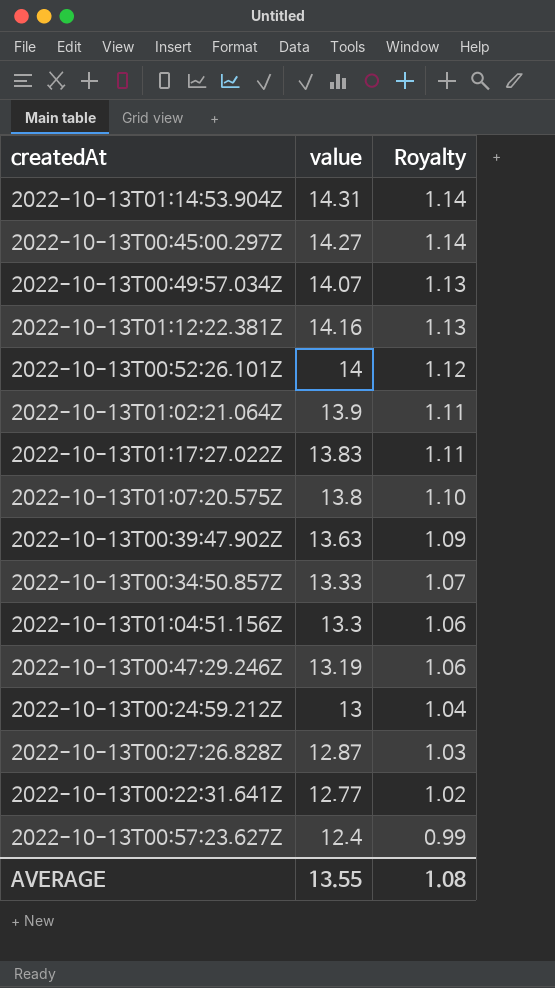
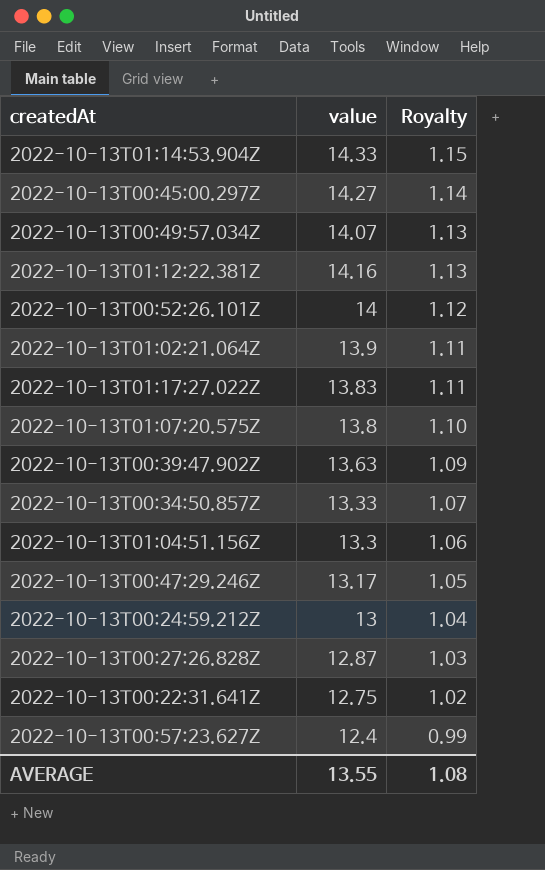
2022-10-13T01:14:53.904Z | value: 14.31 -> 14.33
2022-10-13T01:14:53.904Z | Royalty: 1.14 -> 1.15
2022-10-13T00:47:29.246Z | value: 13.19 -> 13.17
2022-10-13T00:47:29.246Z | Royalty: 1.06 -> 1.05
2022-10-13T00:22:31.641Z | value: 12.77 -> 12.75

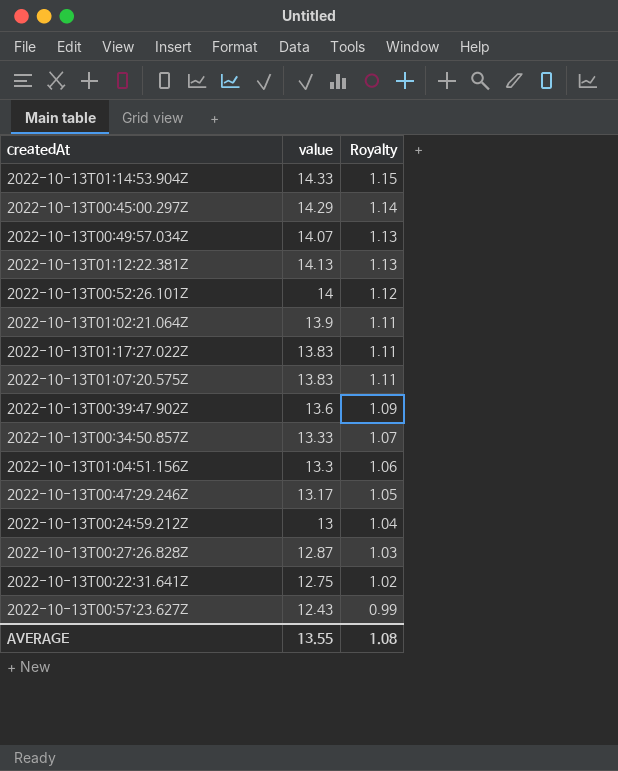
2022-10-13T00:45:00.297Z | value: 14.27 -> 14.29
2022-10-13T01:12:22.381Z | value: 14.16 -> 14.13
2022-10-13T01:07:20.575Z | value: 13.8 -> 13.83
2022-10-13T01:07:20.575Z | Royalty: 1.10 -> 1.11
2022-10-13T00:39:47.902Z | value: 13.63 -> 13.6
2022-10-13T00:57:23.627Z | value: 12.4 -> 12.43

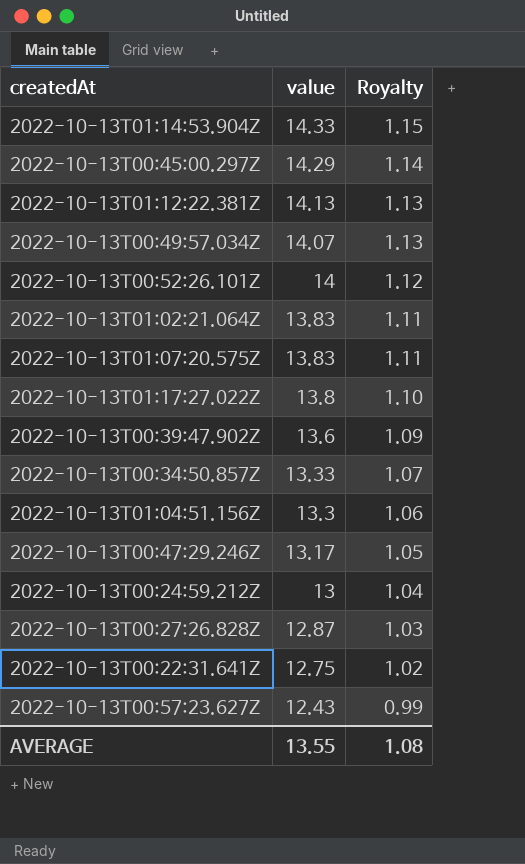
row order: Royalty descending -> value descending
2022-10-13T01:02:21.064Z | value: 13.9 -> 13.83
2022-10-13T01:17:27.022Z | value: 13.83 -> 13.8
2022-10-13T01:17:27.022Z | Royalty: 1.11 -> 1.10

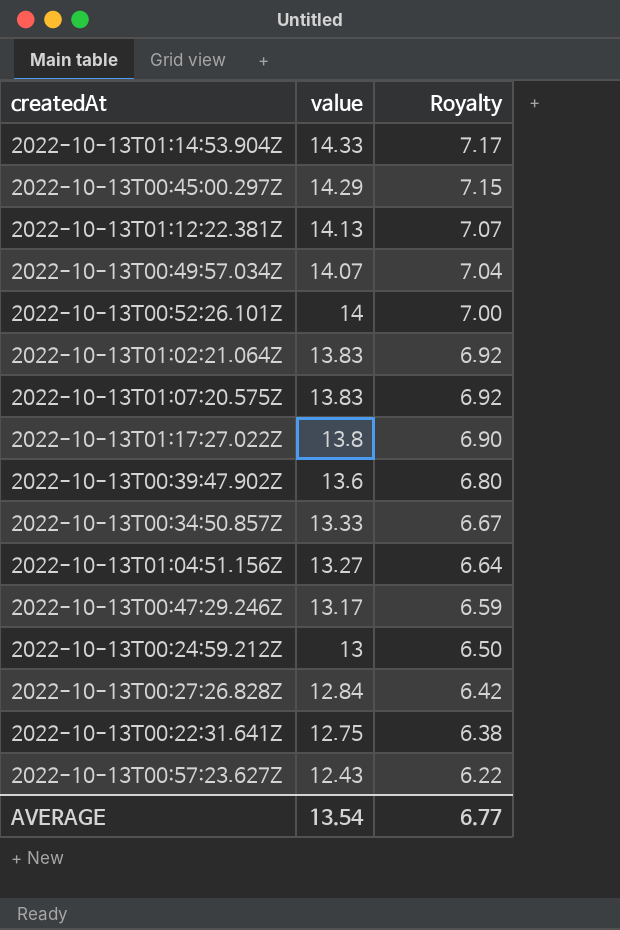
column Royalty | formula: [value] * 0.08 -> [value] * 0.5
2022-10-13T01:04:51.156Z | value: 13.3 -> 13.27
2022-10-13T00:27:26.828Z | value: 12.87 -> 12.84
AVERAGE | value: 13.55 -> 13.54
AVERAGE | Royalty: 1.08 -> 6.77

